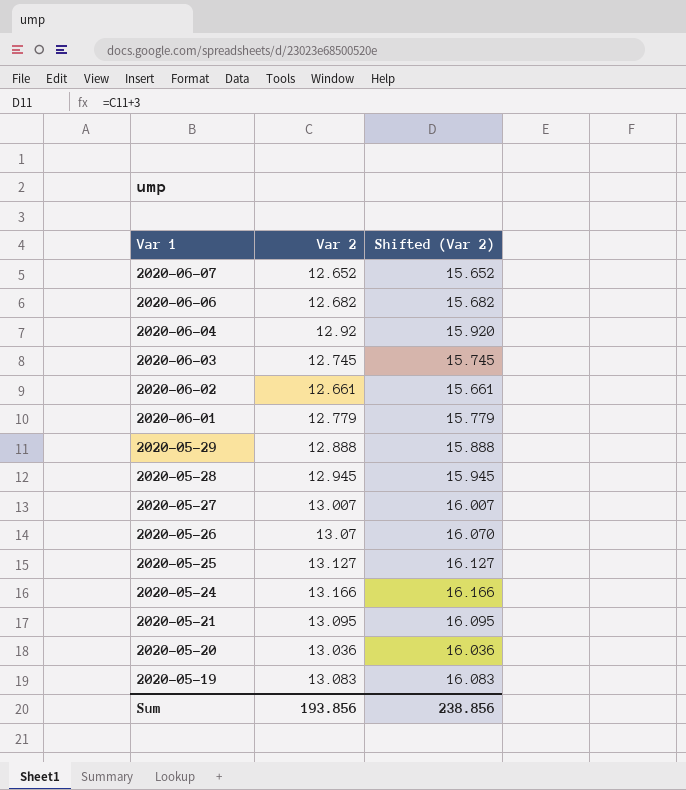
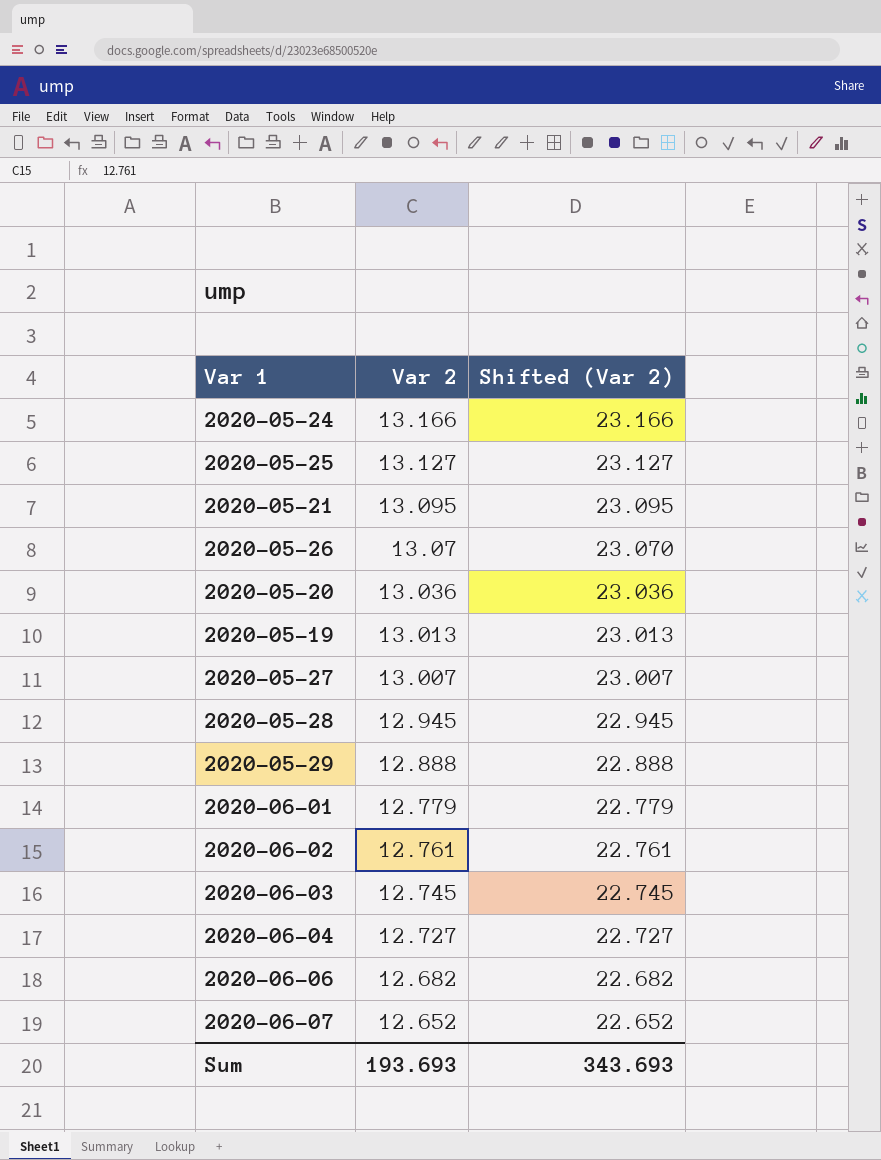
row order: Var 1 descending -> Var 2 descending
column Shifted (Var 2) | formula: [Var 2] + 3 -> [Var 2] + 10
2020-05-19 | Var 2: 13.083 -> 13.013
2020-06-02 | Var 2: 12.661 -> 12.761
2020-06-04 | Var 2: 12.92 -> 12.727
Sum | Var 2: 193.856 -> 193.693
Sum | Shifted (Var 2): 238.856 -> 343.693

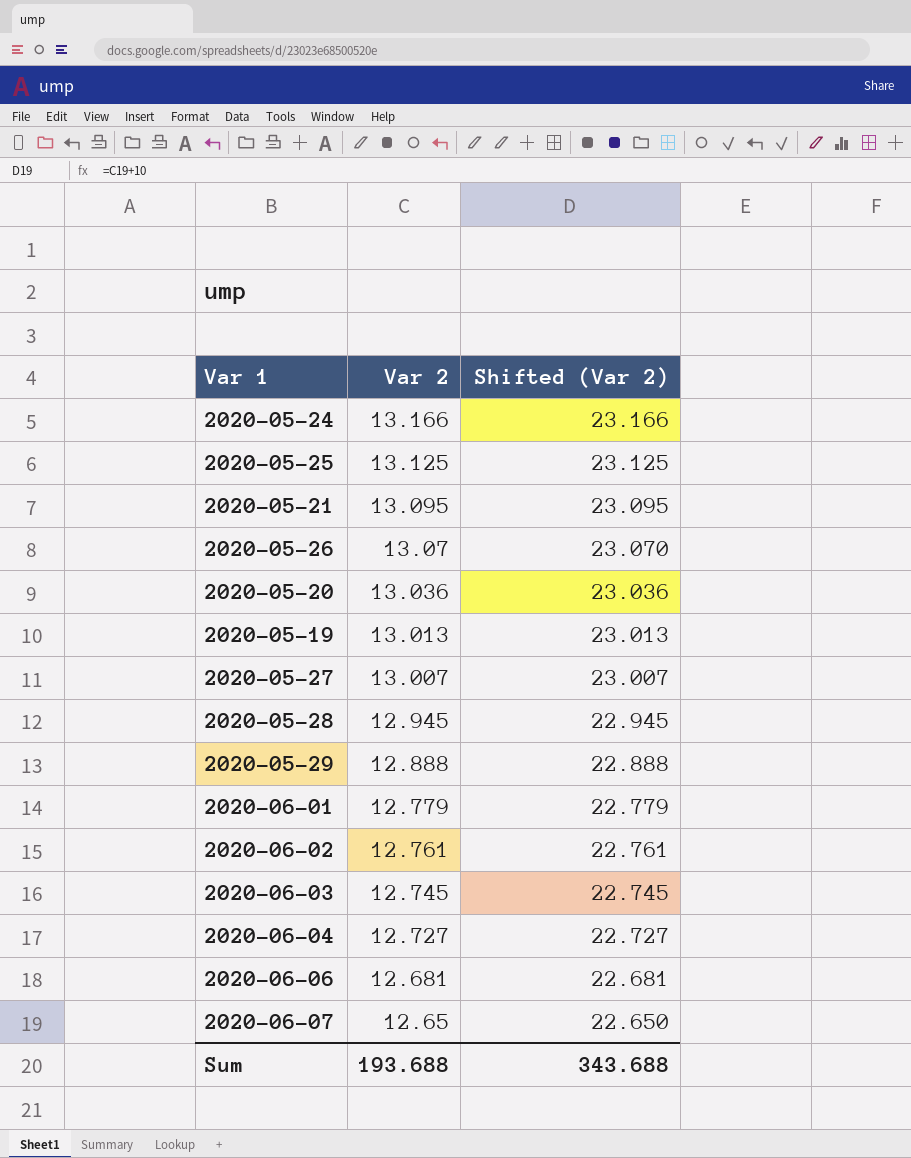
2020-05-25 | Var 2: 13.127 -> 13.125
2020-05-25 | Shifted (Var 2): 23.127 -> 23.125
2020-06-06 | Var 2: 12.682 -> 12.681
2020-06-06 | Shifted (Var 2): 22.682 -> 22.681
2020-06-07 | Var 2: 12.652 -> 12.65
2020-06-07 | Shifted (Var 2): 22.652 -> 22.650
Sum | Var 2: 193.693 -> 193.688
Sum | Shifted (Var 2): 343.693 -> 343.688

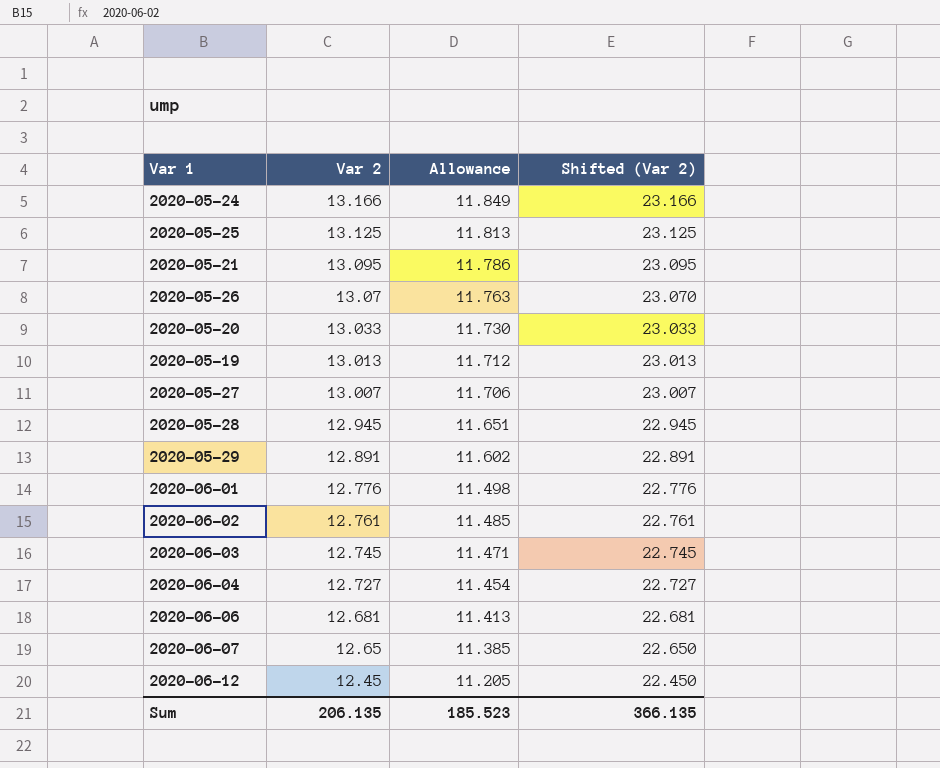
column Allowance | formula: none -> [Var 2] * 0.9
2020-05-20 | Var 2: 13.036 -> 13.033
2020-05-20 | Shifted (Var 2): 23.036 -> 23.033
2020-05-29 | Var 2: 12.888 -> 12.891
2020-05-29 | Shifted (Var 2): 22.888 -> 22.891
2020-06-01 | Var 2: 12.779 -> 12.776
2020-06-01 | Shifted (Var 2): 22.779 -> 22.776
row 2020-06-12: none -> 12.45 | 11.205 | 22.450
Sum | Var 2: 193.688 -> 206.135
Sum | Shifted (Var 2): 343.688 -> 366.135

